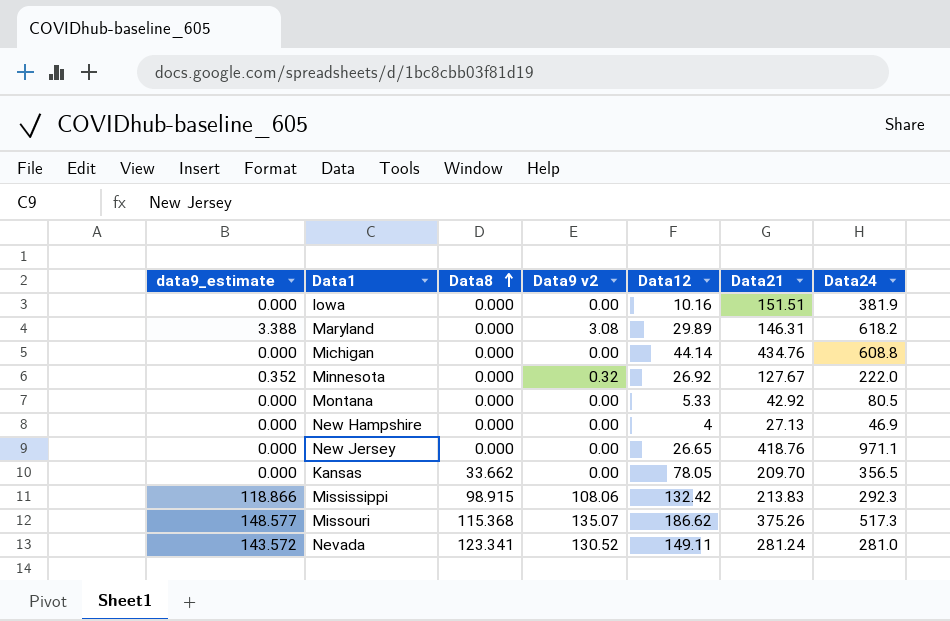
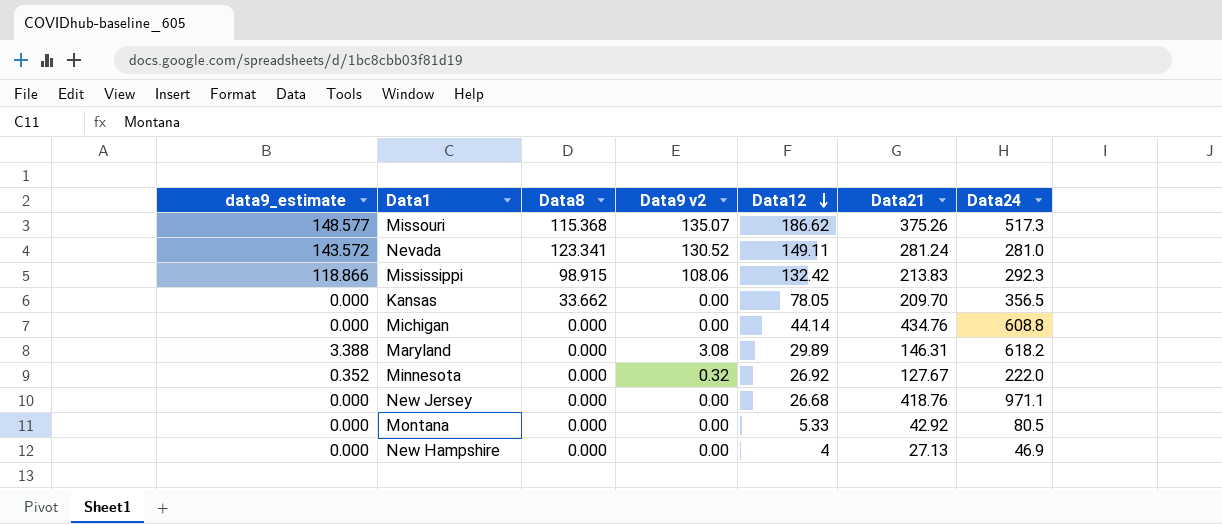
row order: Data8 ascending -> Data12 descending
row Iowa: 0.000 | 0.000 | 0.00 | 10.16 | 151.51 | 381.9 -> none
New Jersey | Data12: 26.65 -> 26.68

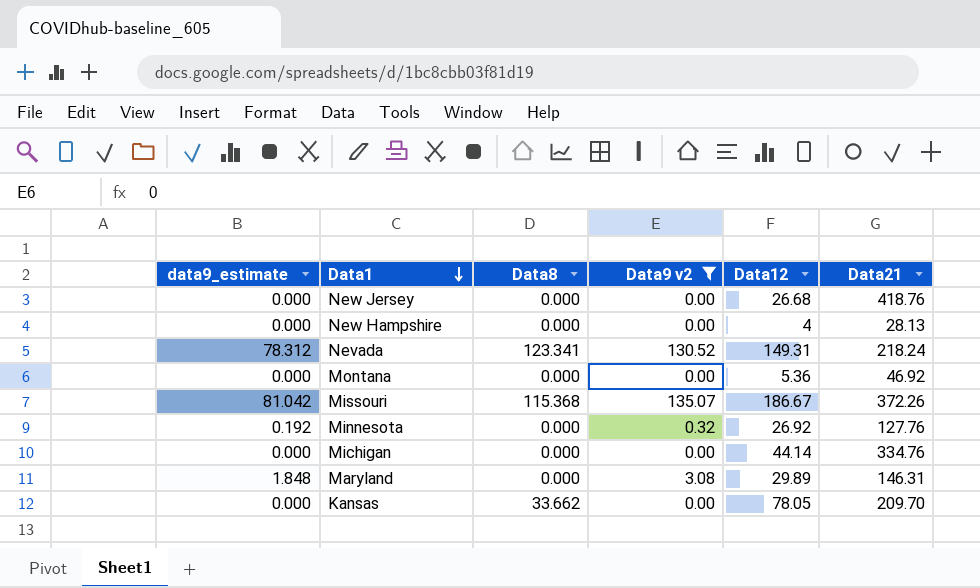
filter: none -> Data9 v2 != 108.06
row order: Data12 descending -> Data1 descending
column Data24 | position: 7 -> none
column data9_estimate | formula: [Data9 v2] * 1.1 -> [Data9 v2] * 0.6
New Hampshire | Data21: 27.13 -> 28.13
Nevada | Data12: 149.11 -> 149.31
Nevada | Data21: 281.24 -> 218.24
Montana | Data12: 5.33 -> 5.36
Montana | Data21: 42.92 -> 46.92
Missouri | Data12: 186.62 -> 186.67
Missouri | Data21: 375.26 -> 372.26
Minnesota | Data21: 127.67 -> 127.76
Michigan | Data21: 434.76 -> 334.76

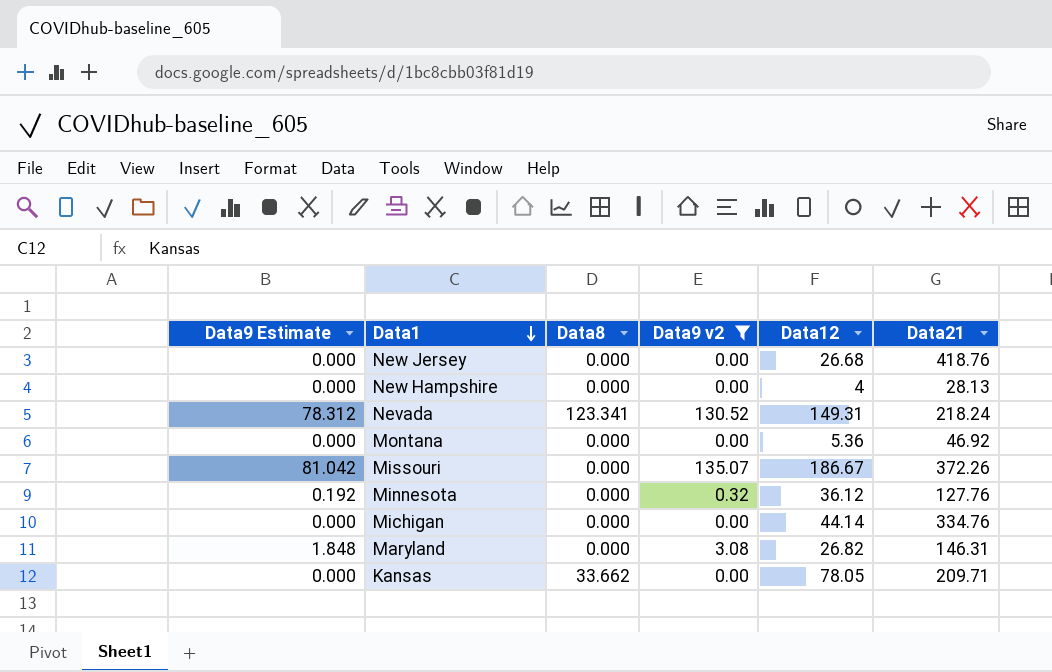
column name: data9_estimate -> Data9 Estimate
Missouri | Data8: 115.368 -> 0.000
Minnesota | Data12: 26.92 -> 36.12
Maryland | Data12: 29.89 -> 26.82
Kansas | Data21: 209.70 -> 209.71

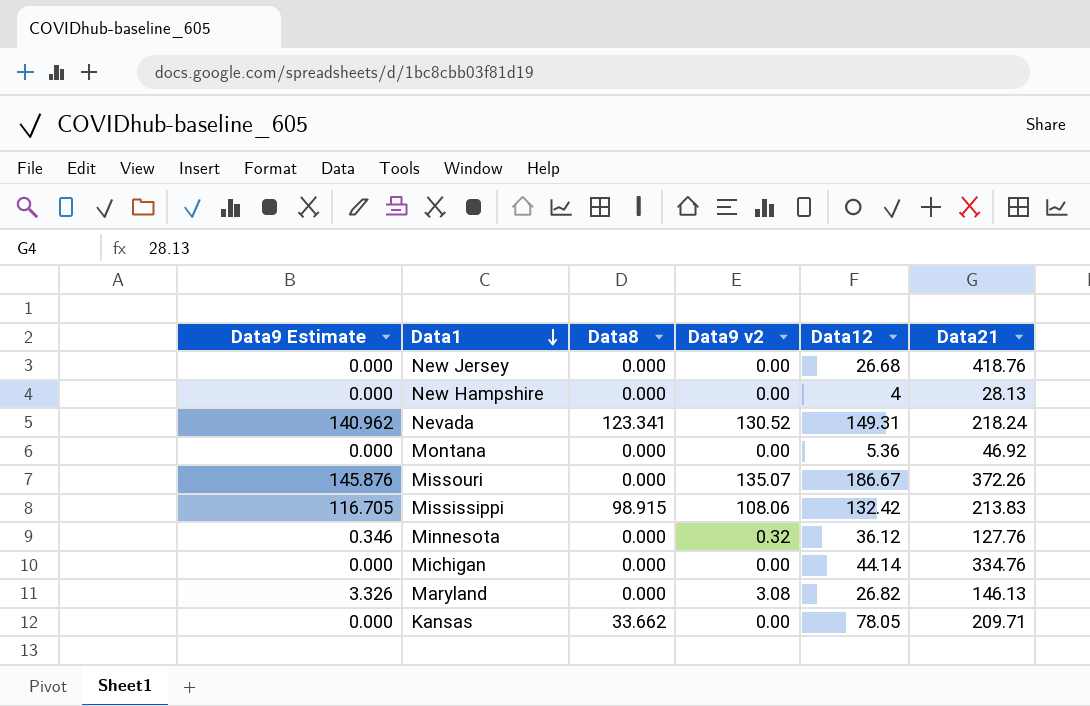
filter: Data9 v2 != 108.06 -> none
column Data9 Estimate | formula: [Data9 v2] * 0.6 -> [Data9 v2] * 1.08
Maryland | Data21: 146.31 -> 146.13

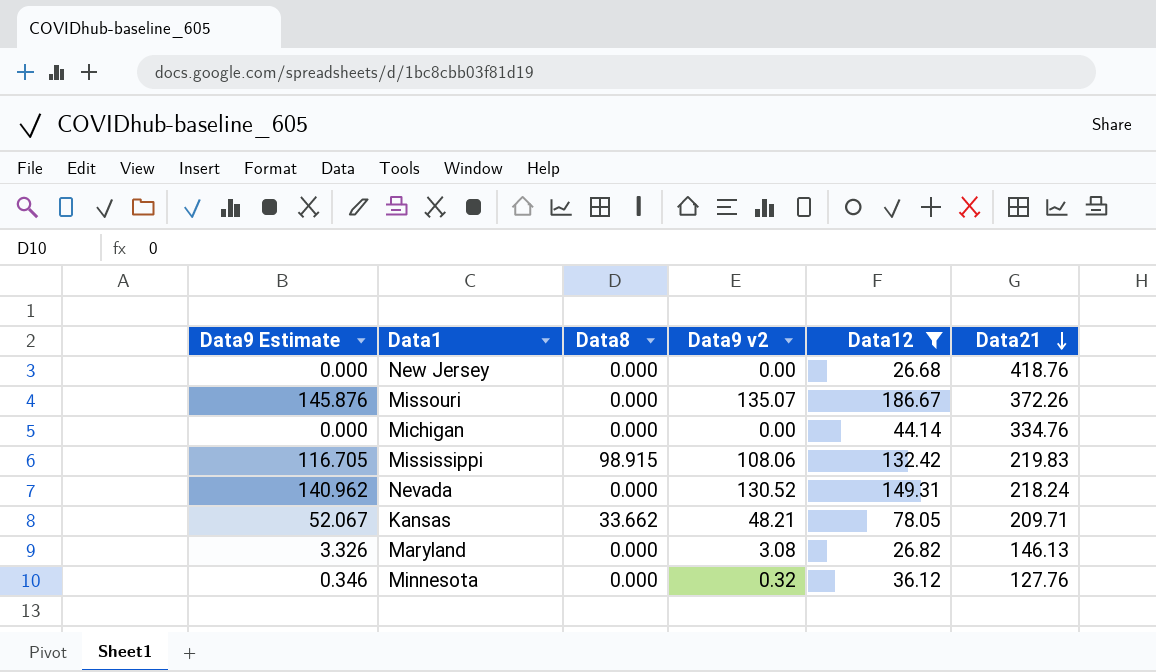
filter: none -> Data12 >= 26.68
row order: Data1 descending -> Data21 descending
Mississippi | Data21: 213.83 -> 219.83
Nevada | Data8: 123.341 -> 0.000
Kansas | Data9 Estimate: 0.000 -> 52.067
Kansas | Data9 v2: 0.00 -> 48.21

